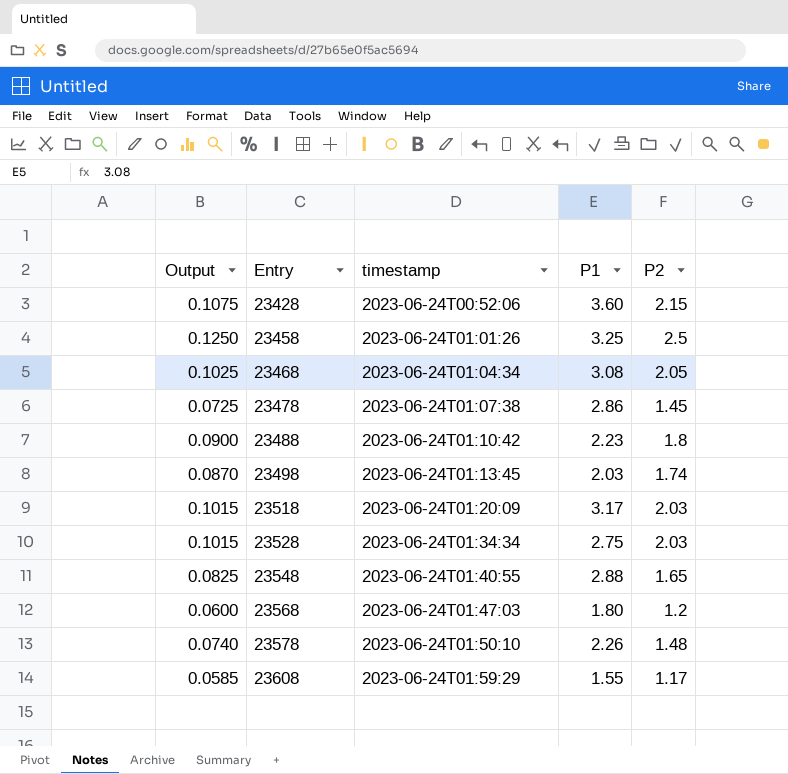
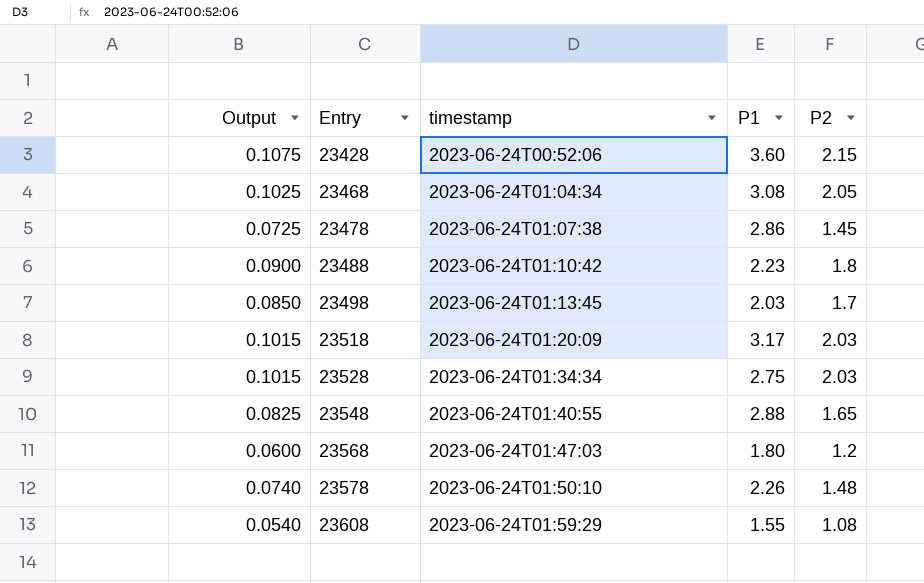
row 23458: 0.1250 | 2023-06-24T01:01:26 | 3.25 | 2.5 -> none
23498 | Output: 0.0870 -> 0.0850
23498 | P2: 1.74 -> 1.7
23608 | Output: 0.0585 -> 0.0540
23608 | P2: 1.17 -> 1.08

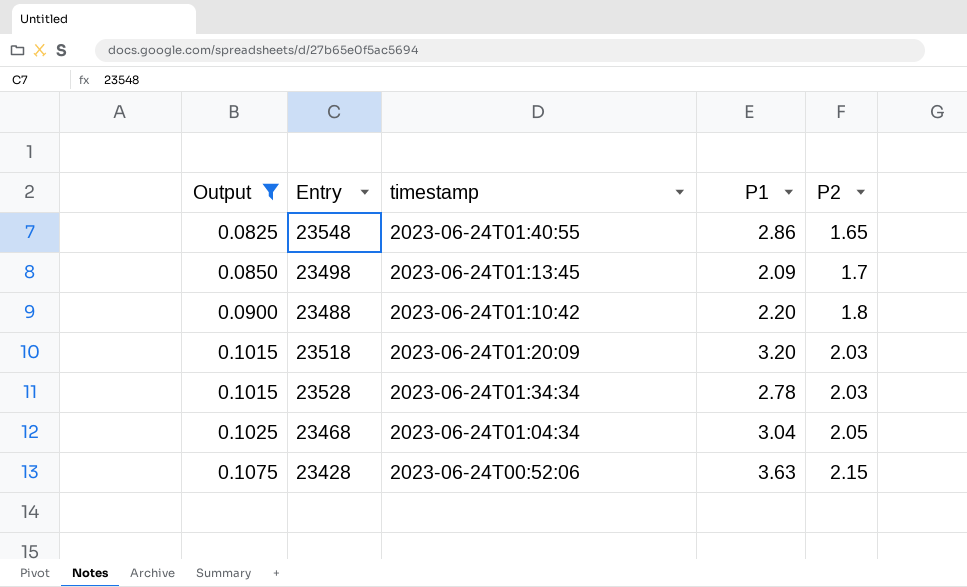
filter: none -> Output >= 0.0825
row order: Entry ascending -> Output ascending
23548 | P1: 2.88 -> 2.86
23498 | P1: 2.03 -> 2.09
23488 | P1: 2.23 -> 2.20
23518 | P1: 3.17 -> 3.20
23528 | P1: 2.75 -> 2.78
23468 | P1: 3.08 -> 3.04
23428 | P1: 3.60 -> 3.63

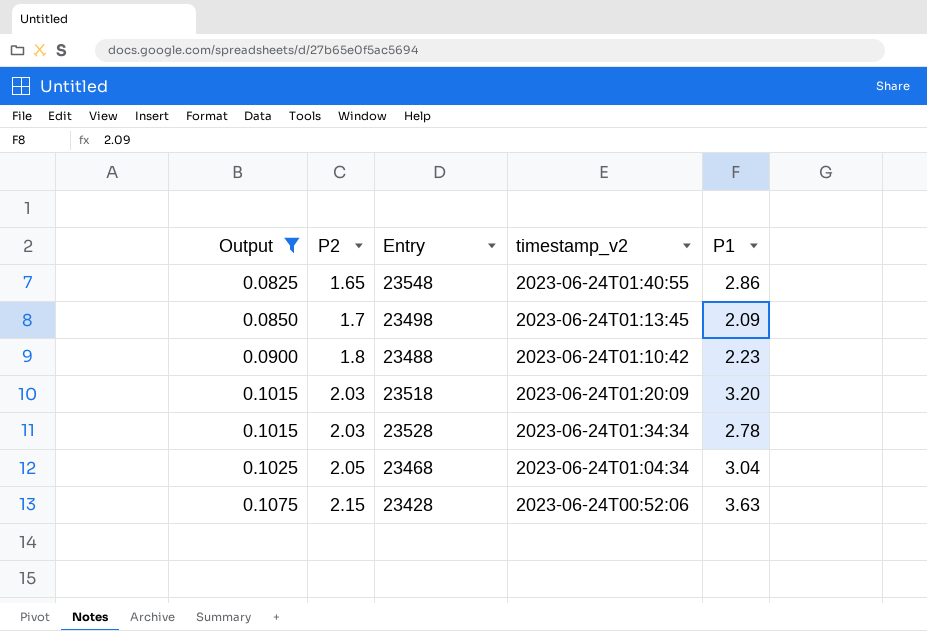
column P2 | position: 5 -> 2
column name: timestamp -> timestamp_v2
23488 | P1: 2.20 -> 2.23

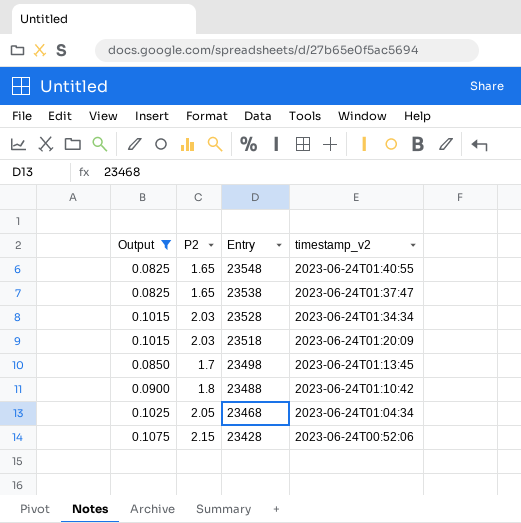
row order: Output ascending -> Entry descending
column P1 | position: 5 -> none
row 23538: none -> 0.0825 | 1.65 | 2023-06-24T01:37:47

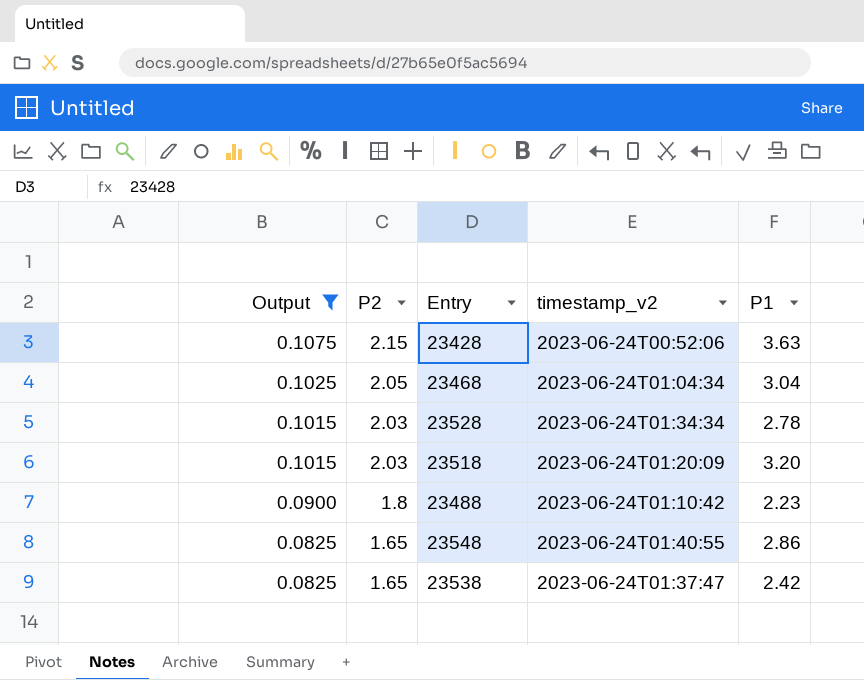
row order: Entry descending -> Output descending
column P1 | position: none -> 5
row 23498: 0.0850 | 1.7 | 2023-06-24T01:13:45 -> none

